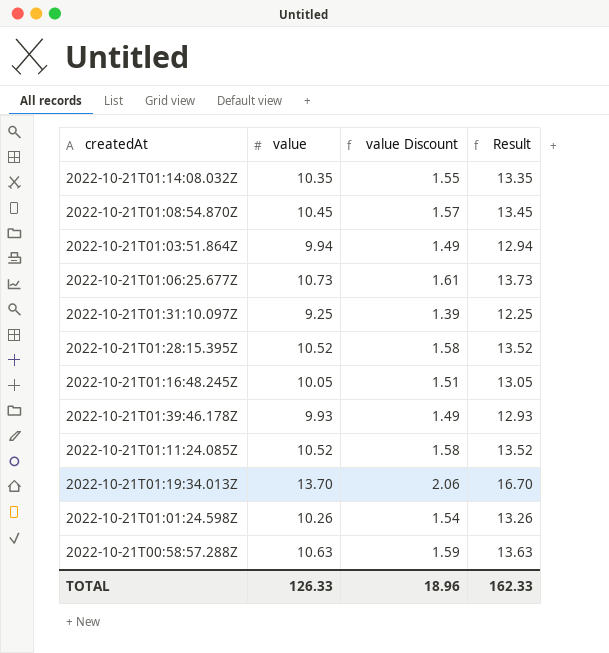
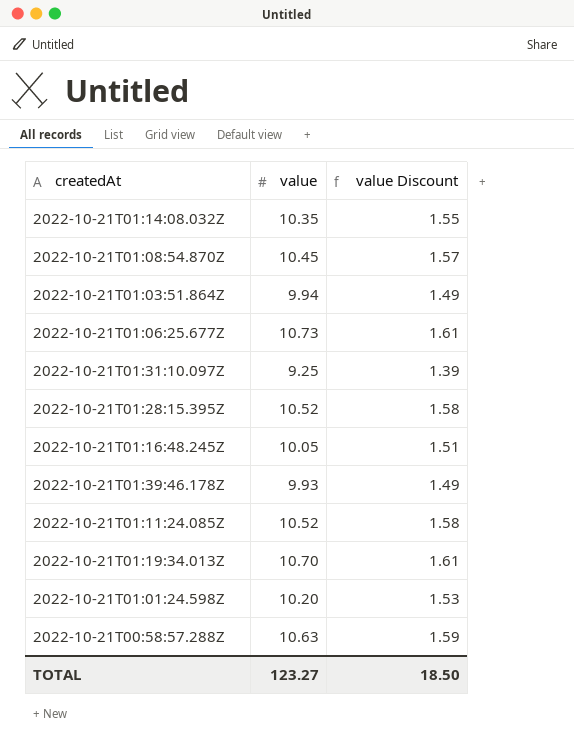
column Result | formula: [value] + 3 -> none
2022-10-21T01:19:34.013Z | value: 13.70 -> 10.70
2022-10-21T01:19:34.013Z | value Discount: 2.06 -> 1.61
2022-10-21T01:01:24.598Z | value: 10.26 -> 10.20
2022-10-21T01:01:24.598Z | value Discount: 1.54 -> 1.53
TOTAL | value: 126.33 -> 123.27
TOTAL | value Discount: 18.96 -> 18.50

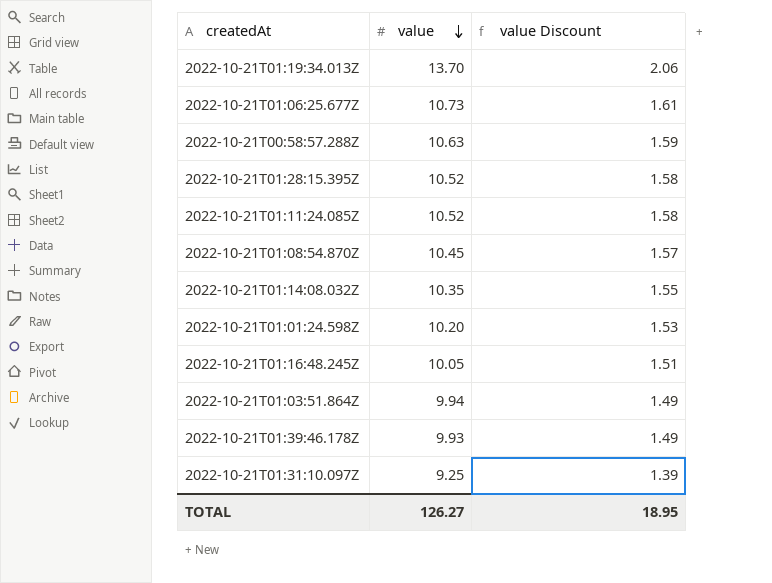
row order: none -> value descending
2022-10-21T01:19:34.013Z | value: 10.70 -> 13.70
2022-10-21T01:19:34.013Z | value Discount: 1.61 -> 2.06
TOTAL | value: 123.27 -> 126.27
TOTAL | value Discount: 18.50 -> 18.95

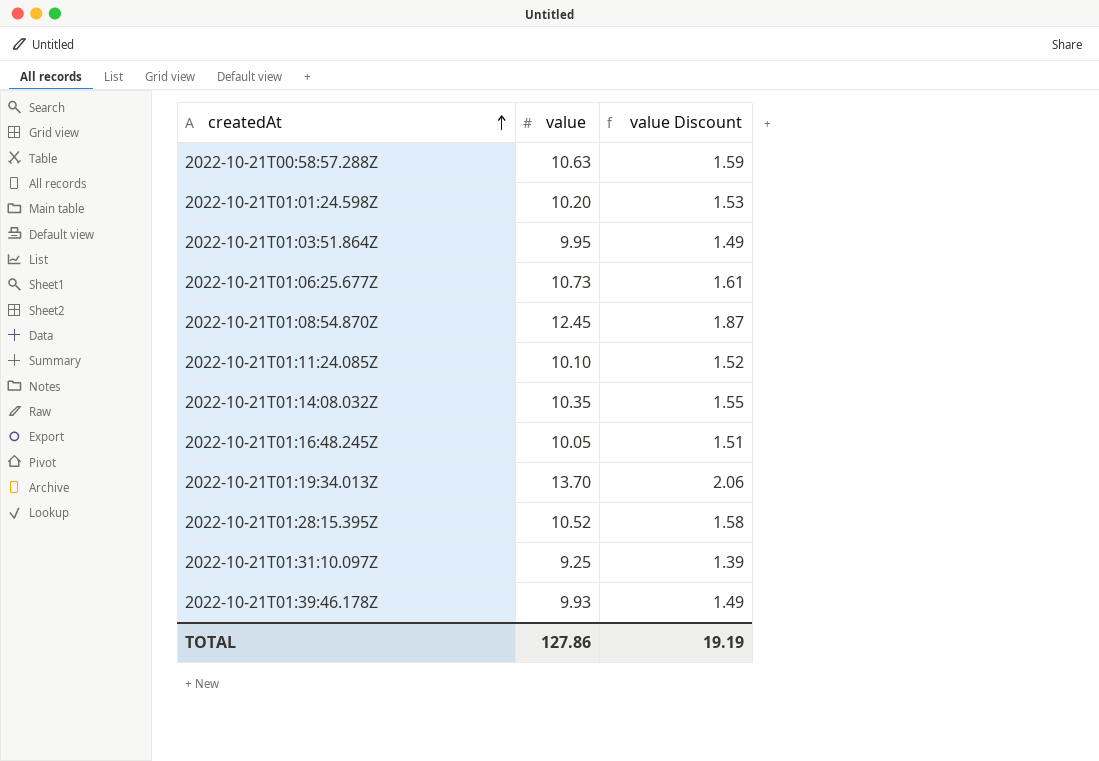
row order: value descending -> createdAt ascending
2022-10-21T01:03:51.864Z | value: 9.94 -> 9.95
2022-10-21T01:08:54.870Z | value: 10.45 -> 12.45
2022-10-21T01:08:54.870Z | value Discount: 1.57 -> 1.87
2022-10-21T01:11:24.085Z | value: 10.52 -> 10.10
2022-10-21T01:11:24.085Z | value Discount: 1.58 -> 1.52
TOTAL | value: 126.27 -> 127.86
TOTAL | value Discount: 18.95 -> 19.19

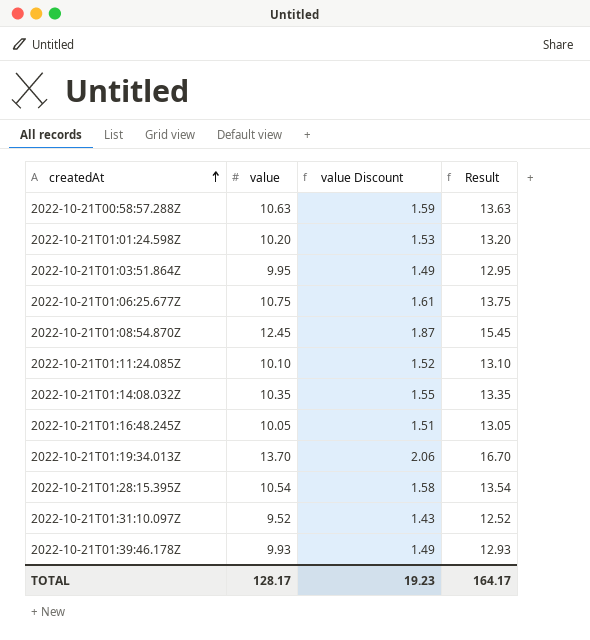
column Result | formula: none -> [value] + 3
2022-10-21T01:06:25.677Z | value: 10.73 -> 10.75
2022-10-21T01:28:15.395Z | value: 10.52 -> 10.54
2022-10-21T01:31:10.097Z | value: 9.25 -> 9.52
2022-10-21T01:31:10.097Z | value Discount: 1.39 -> 1.43
TOTAL | value: 127.86 -> 128.17
TOTAL | value Discount: 19.19 -> 19.23

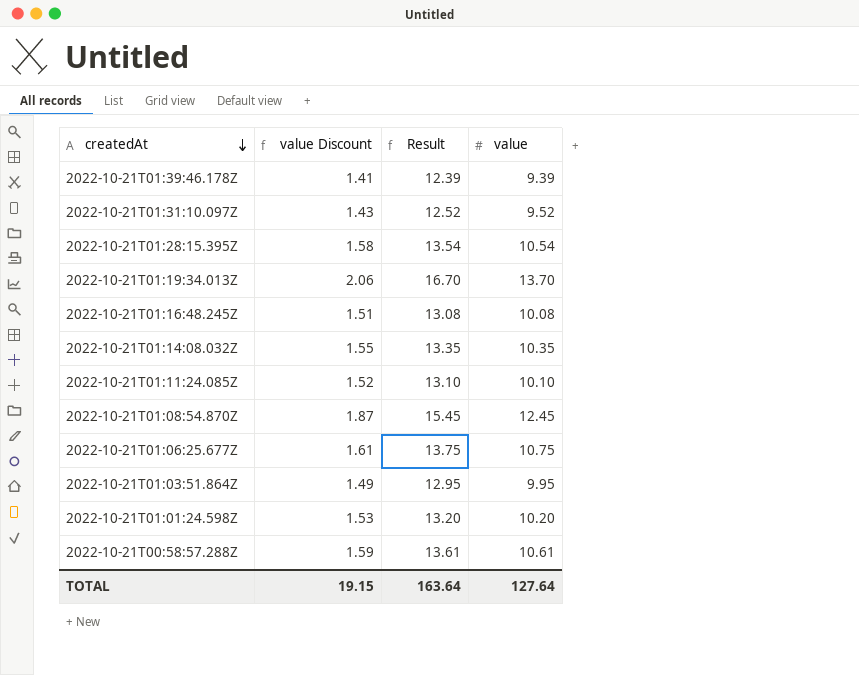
row order: createdAt ascending -> createdAt descending
column value | position: 2 -> 4
2022-10-21T01:39:46.178Z | value Discount: 1.49 -> 1.41
2022-10-21T01:39:46.178Z | Result: 12.93 -> 12.39
2022-10-21T01:39:46.178Z | value: 9.93 -> 9.39
2022-10-21T01:16:48.245Z | Result: 13.05 -> 13.08
2022-10-21T01:16:48.245Z | value: 10.05 -> 10.08
2022-10-21T00:58:57.288Z | Result: 13.63 -> 13.61
2022-10-21T00:58:57.288Z | value: 10.63 -> 10.61
TOTAL | value Discount: 19.23 -> 19.15
TOTAL | Result: 164.17 -> 163.64
TOTAL | value: 128.17 -> 127.64

